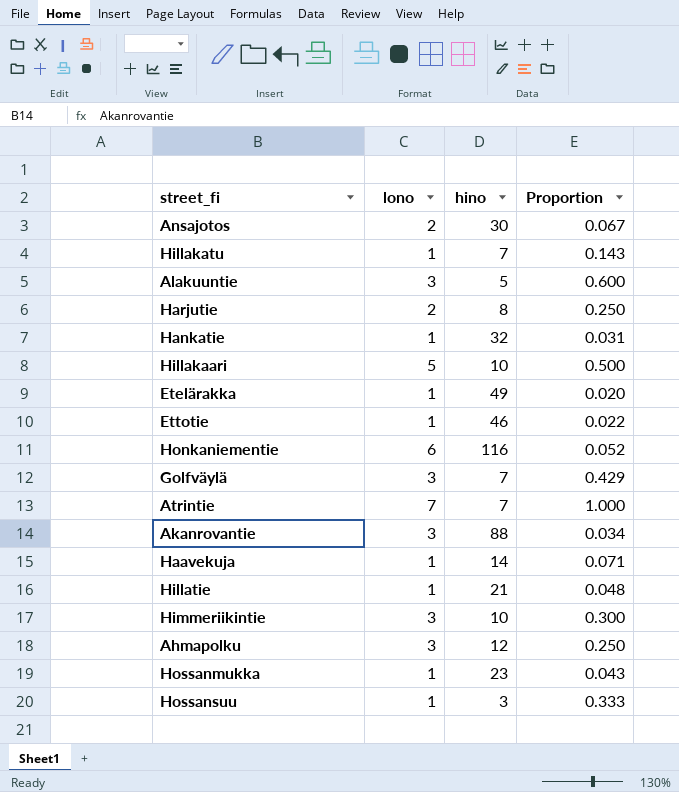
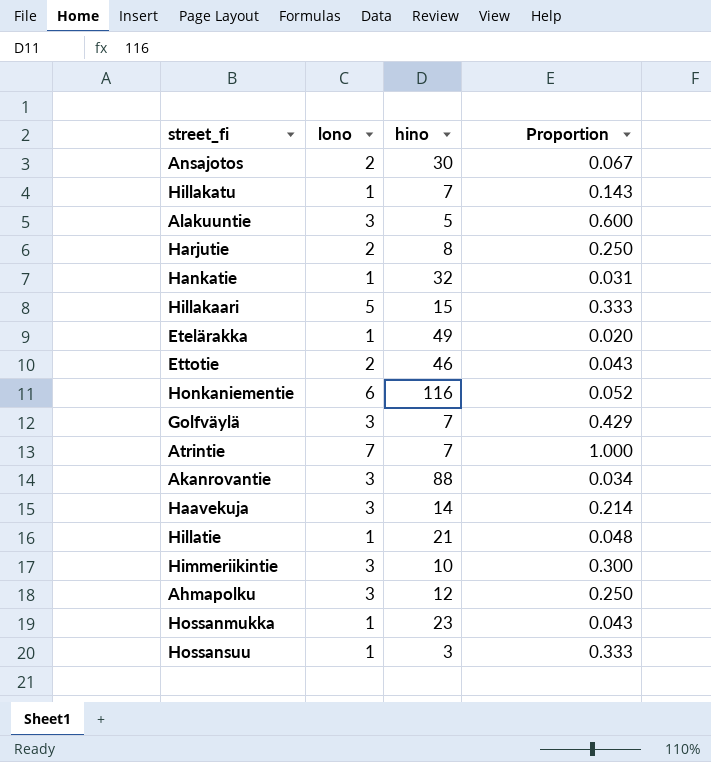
Hillakaari | hino: 10 -> 15
Hillakaari | Proportion: 0.500 -> 0.333
Ettotie | lono: 1 -> 2
Ettotie | Proportion: 0.022 -> 0.043
Haavekuja | lono: 1 -> 3
Haavekuja | Proportion: 0.071 -> 0.214

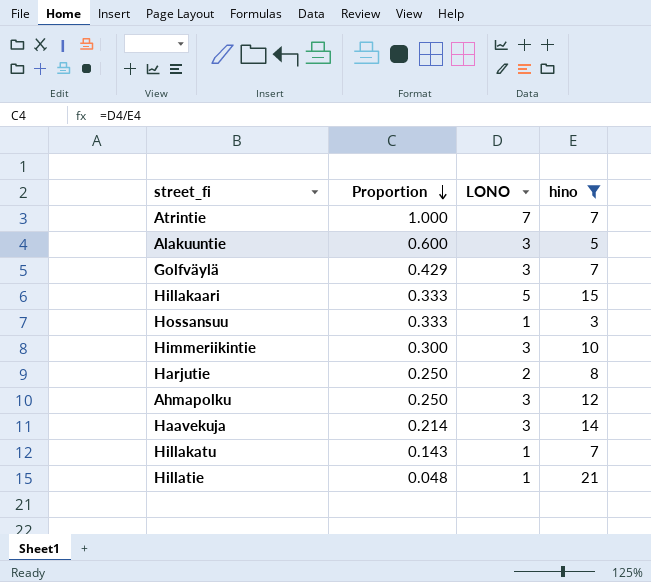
filter: none -> hino <= 21
row order: none -> Proportion descending
column Proportion | position: 4 -> 2
column name: lono -> LONO

